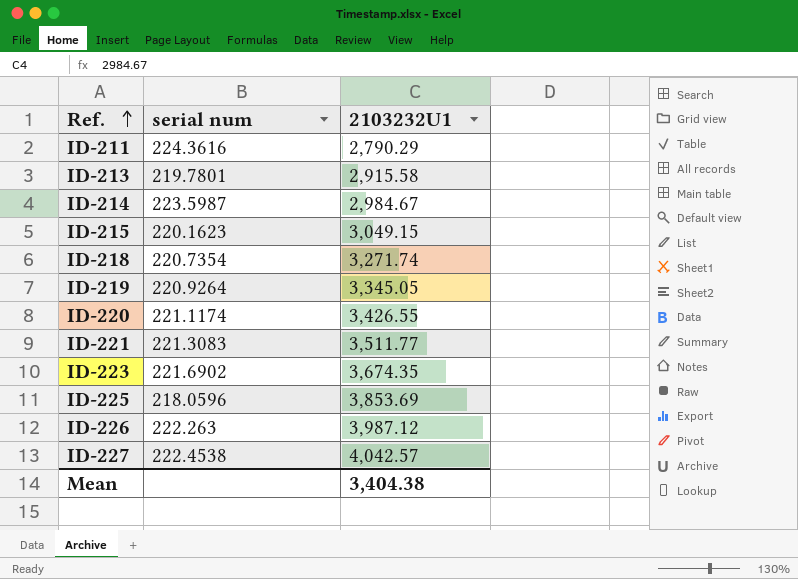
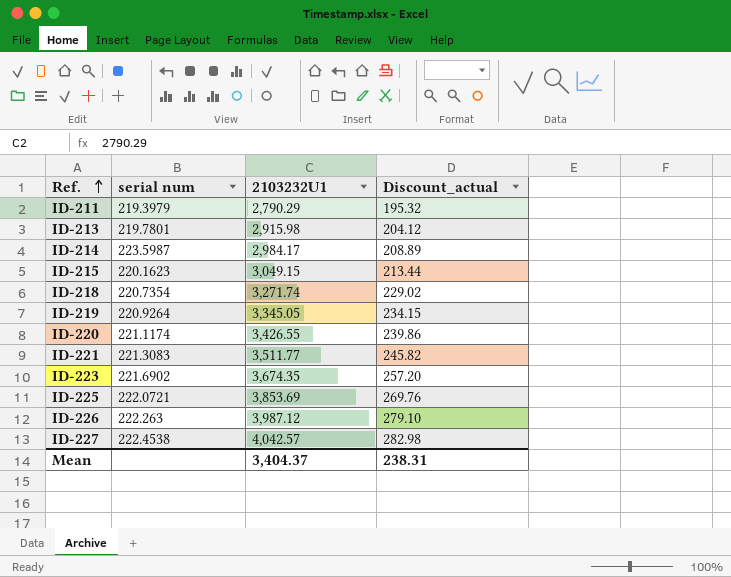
column Discount_actual | formula: none -> [2103232U1] * 0.07
ID-211 | serial num: 224.3616 -> 219.3979
ID-213 | 2103232U1: 2,915.58 -> 2,915.98
ID-214 | 2103232U1: 2,984.67 -> 2,984.17
ID-225 | serial num: 218.0596 -> 222.0721
Mean | 2103232U1: 3,404.38 -> 3,404.37

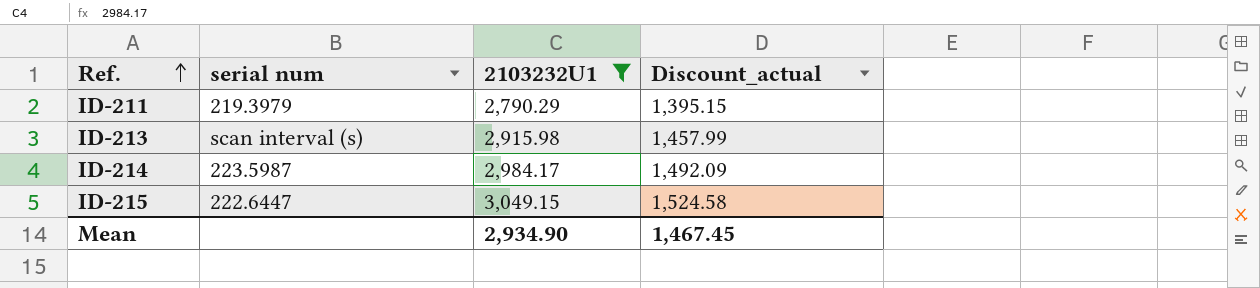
filter: none -> 2103232U1 <= 3,049.15
column Discount_actual | formula: [2103232U1] * 0.07 -> [2103232U1] * 0.5
ID-213 | serial num: 219.7801 -> scan interval (s)
ID-215 | serial num: 220.1623 -> 222.6447
Mean | 2103232U1: 3,404.37 -> 2,934.90
Mean | Discount_actual: 238.31 -> 1,467.45

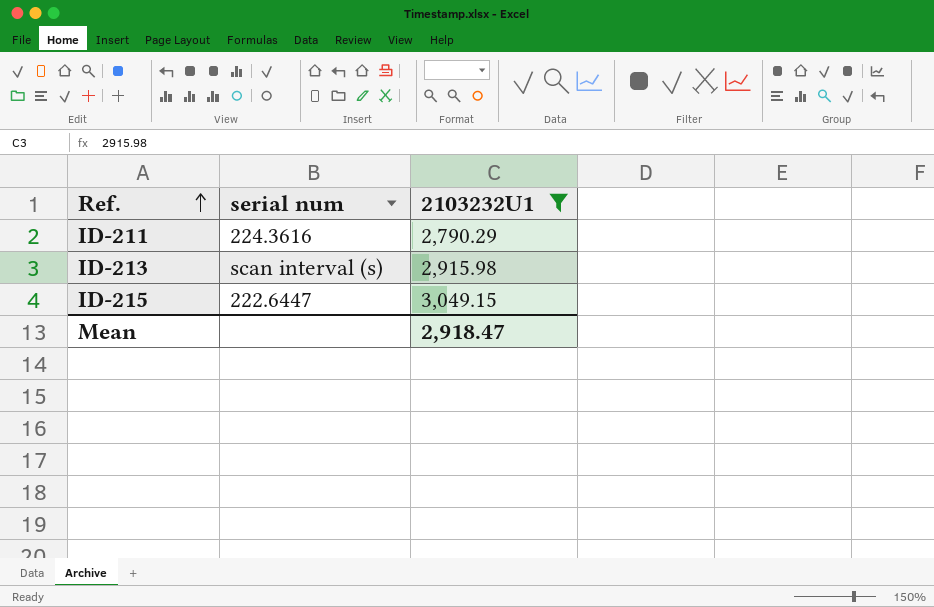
column Discount_actual | formula: [2103232U1] * 0.5 -> none
row ID-214: 223.5987 | 2,984.17 | 1,492.09 -> none
ID-211 | serial num: 219.3979 -> 224.3616
Mean | 2103232U1: 2,934.90 -> 2,918.47

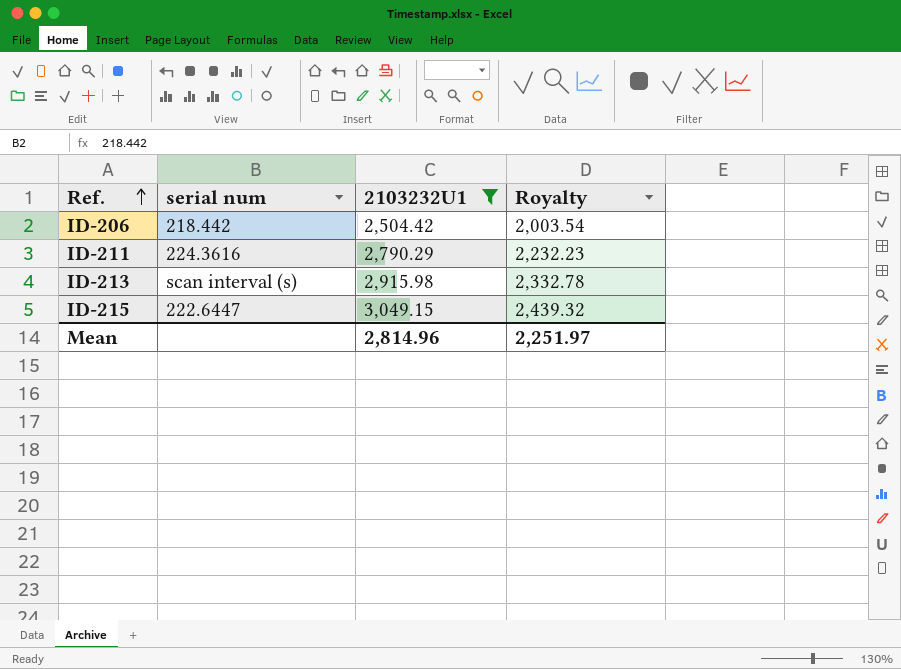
column Royalty | formula: none -> [2103232U1] * 0.8
row ID-206: none -> 218.442 | 2,504.42 | 2,003.54
Mean | 2103232U1: 2,918.47 -> 2,814.96

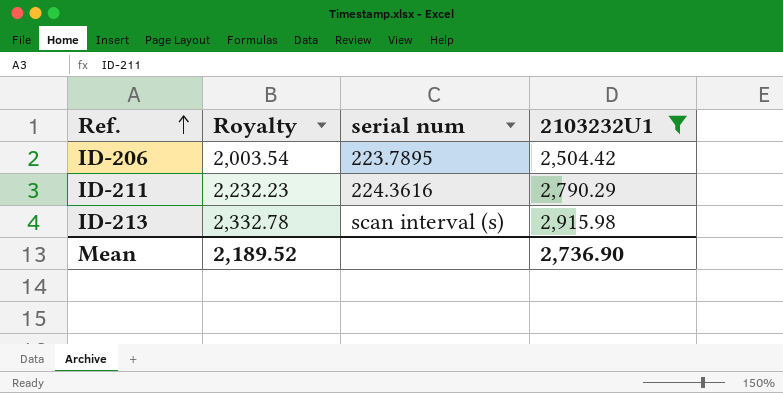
column Royalty | position: 4 -> 2
row ID-215: 222.6447 | 3,049.15 | 2,439.32 -> none
ID-206 | serial num: 218.442 -> 223.7895
Mean | Royalty: 2,251.97 -> 2,189.52
Mean | 2103232U1: 2,814.96 -> 2,736.90

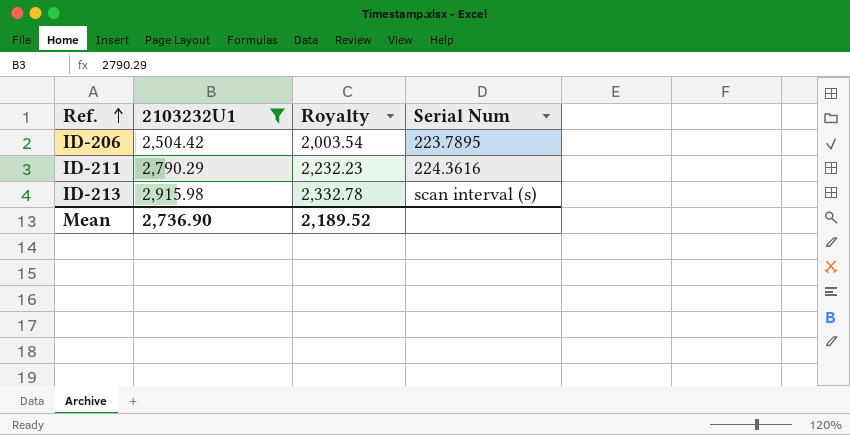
column 2103232U1 | position: 4 -> 2
column name: serial num -> Serial Num

